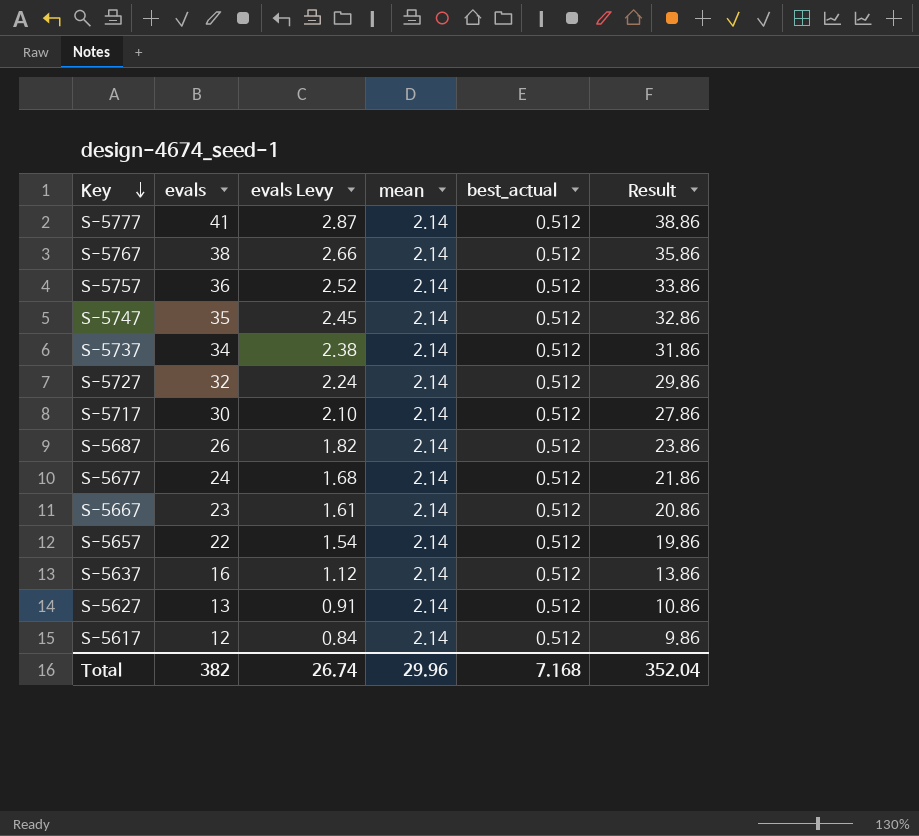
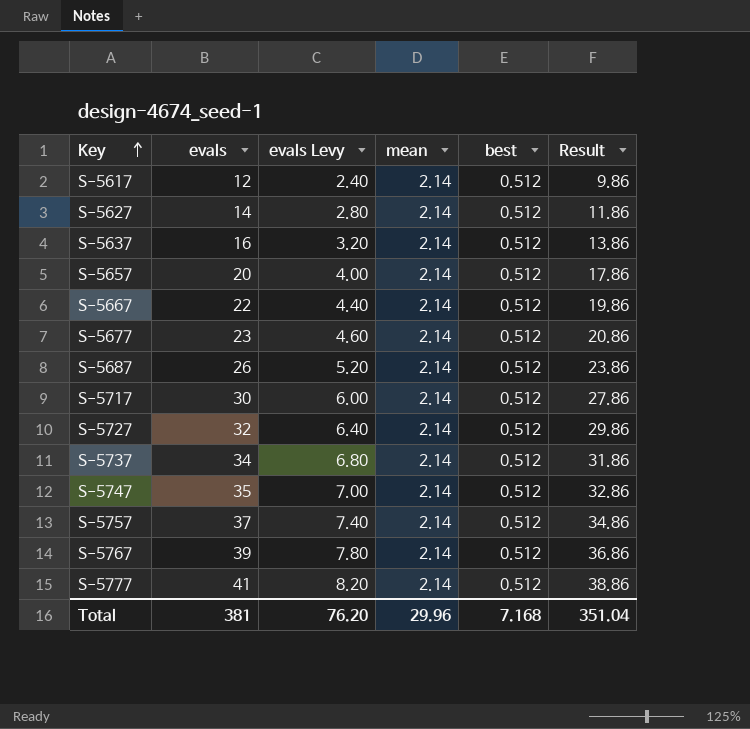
row order: Key descending -> Key ascending
column evals Levy | formula: [evals] * 0.07 -> [evals] * 0.2
column name: best_actual -> best
S-5627 | evals: 13 -> 14
S-5627 | Result: 10.86 -> 11.86
S-5657 | evals: 22 -> 20
S-5657 | Result: 19.86 -> 17.86
S-5667 | evals: 23 -> 22
S-5667 | Result: 20.86 -> 19.86
S-5677 | evals: 24 -> 23
S-5677 | Result: 21.86 -> 20.86
S-5757 | evals: 36 -> 37
S-5757 | Result: 33.86 -> 34.86
S-5767 | evals: 38 -> 39
S-5767 | Result: 35.86 -> 36.86
Total | evals: 382 -> 381
Total | evals Levy: 26.74 -> 76.20
Total | Result: 352.04 -> 351.04

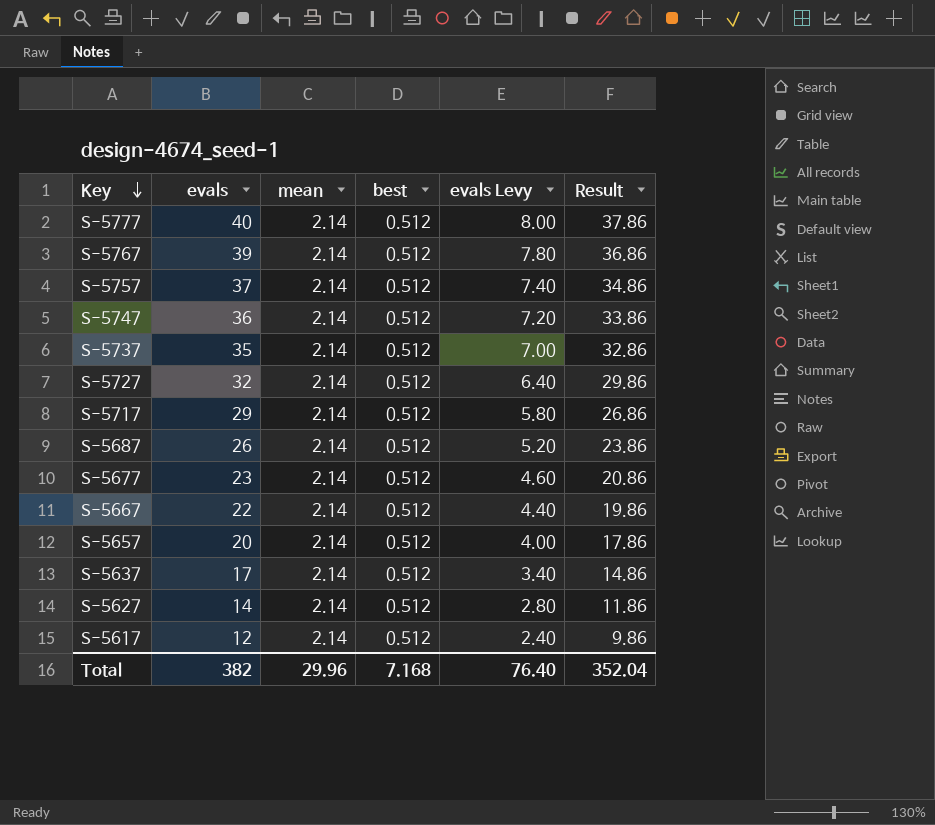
row order: Key ascending -> Key descending
column evals Levy | position: 3 -> 5
S-5777 | evals: 41 -> 40
S-5777 | evals Levy: 8.20 -> 8.00
S-5777 | Result: 38.86 -> 37.86
S-5747 | evals: 35 -> 36
S-5747 | evals Levy: 7.00 -> 7.20
S-5747 | Result: 32.86 -> 33.86
S-5737 | evals: 34 -> 35
S-5737 | evals Levy: 6.80 -> 7.00
S-5737 | Result: 31.86 -> 32.86
S-5717 | evals: 30 -> 29
S-5717 | evals Levy: 6.00 -> 5.80
S-5717 | Result: 27.86 -> 26.86
S-5637 | evals: 16 -> 17
S-5637 | evals Levy: 3.20 -> 3.40
S-5637 | Result: 13.86 -> 14.86
Total | evals: 381 -> 382
Total | evals Levy: 76.20 -> 76.40
Total | Result: 351.04 -> 352.04

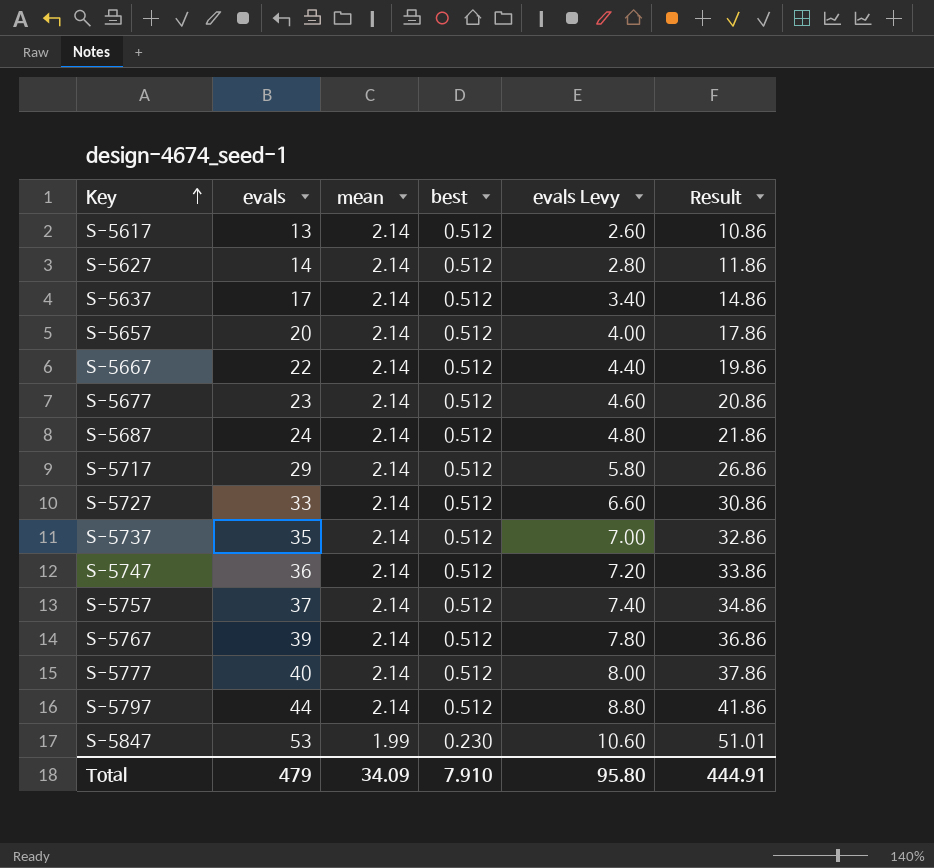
row order: Key descending -> Key ascending
S-5617 | evals: 12 -> 13
S-5617 | evals Levy: 2.40 -> 2.60
S-5617 | Result: 9.86 -> 10.86
S-5687 | evals: 26 -> 24
S-5687 | evals Levy: 5.20 -> 4.80
S-5687 | Result: 23.86 -> 21.86
S-5727 | evals: 32 -> 33
S-5727 | evals Levy: 6.40 -> 6.60
S-5727 | Result: 29.86 -> 30.86
row S-5797: none -> 44 | 2.14 | 0.512 | 8.80 | 41.86
row S-5847: none -> 53 | 1.99 | 0.230 | 10.60 | 51.01
Total | evals: 382 -> 479
Total | mean: 29.96 -> 34.09
Total | best: 7.168 -> 7.910
Total | evals Levy: 76.40 -> 95.80
Total | Result: 352.04 -> 444.91

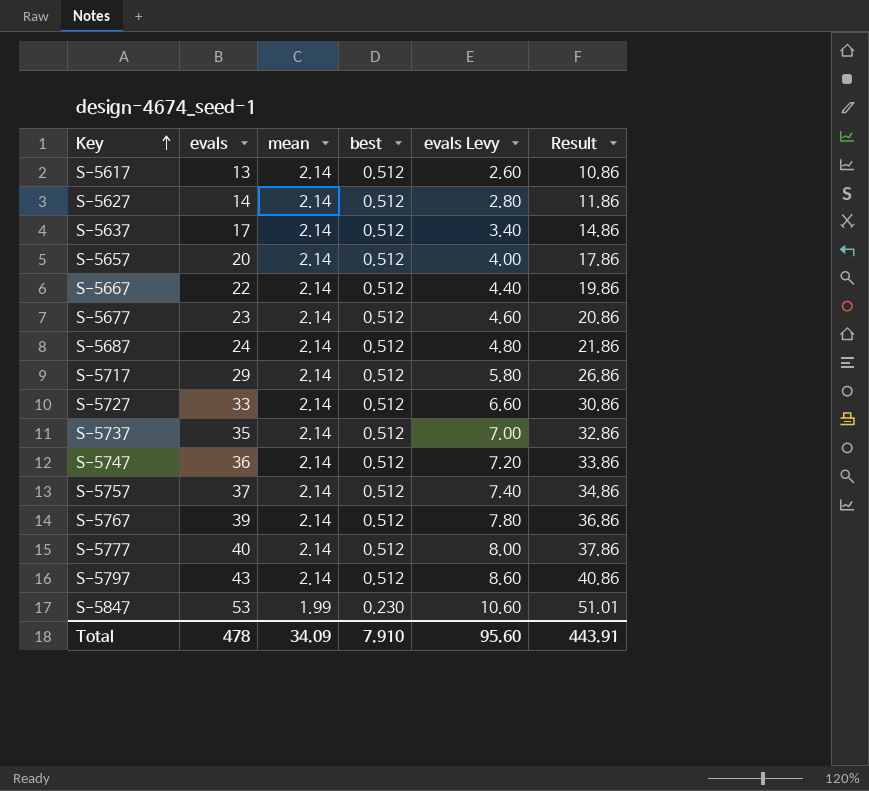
S-5797 | evals: 44 -> 43
S-5797 | evals Levy: 8.80 -> 8.60
S-5797 | Result: 41.86 -> 40.86
Total | evals: 479 -> 478
Total | evals Levy: 95.80 -> 95.60
Total | Result: 444.91 -> 443.91

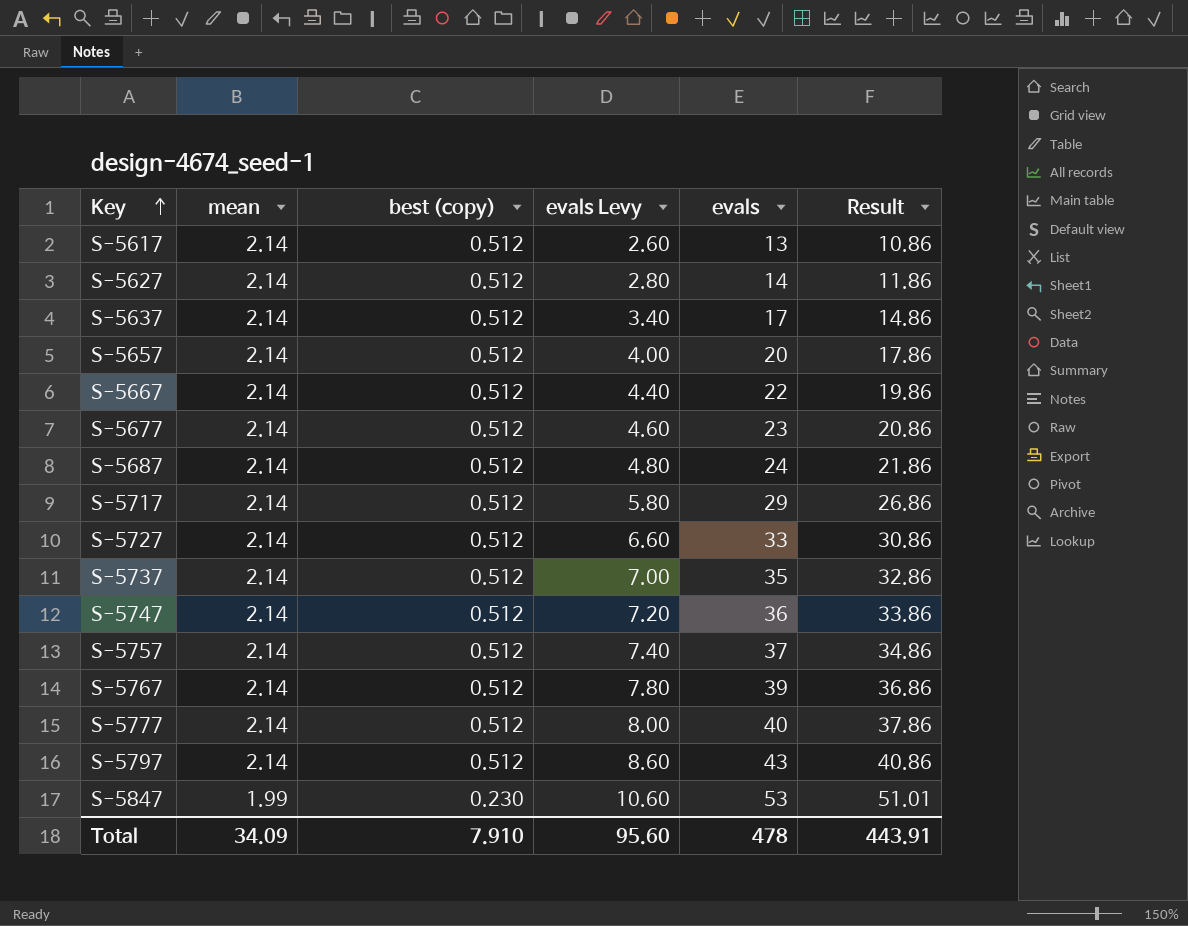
column name: best -> best (copy)
column evals | position: 2 -> 5

